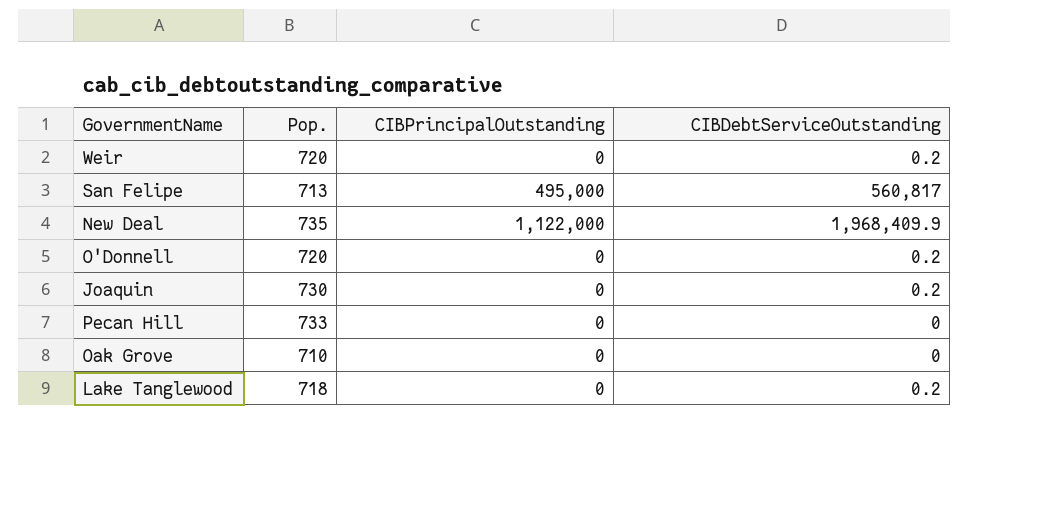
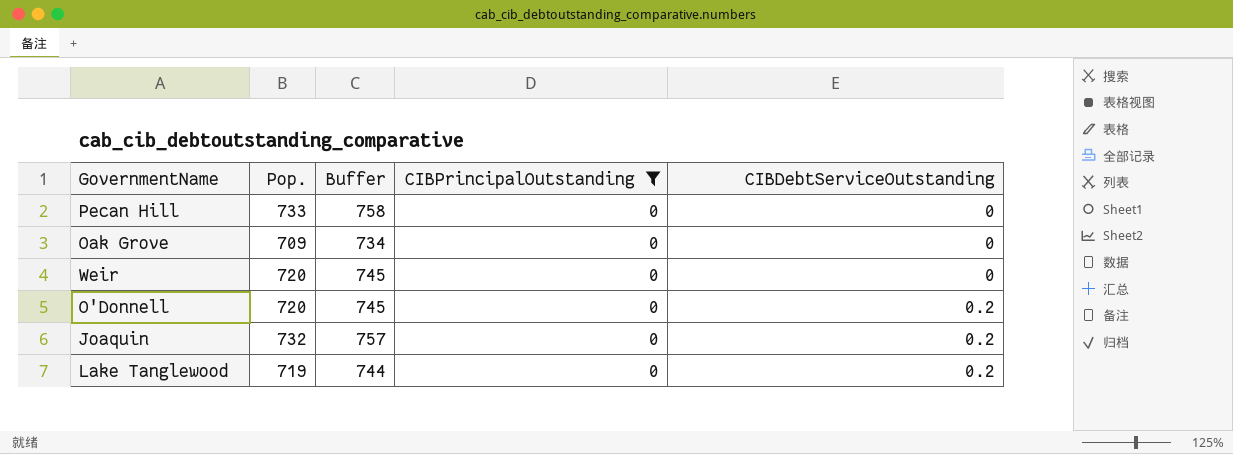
filter: none -> CIBPrincipalOutstanding = 0
row order: none -> CIBDebtServiceOutstanding ascending
column Buffer | formula: none -> [Pop.] + 25
Oak Grove | Pop.: 710 -> 709
Weir | CIBDebtServiceOutstanding: 0.2 -> 0
Joaquin | Pop.: 730 -> 732
Lake Tanglewood | Pop.: 718 -> 719

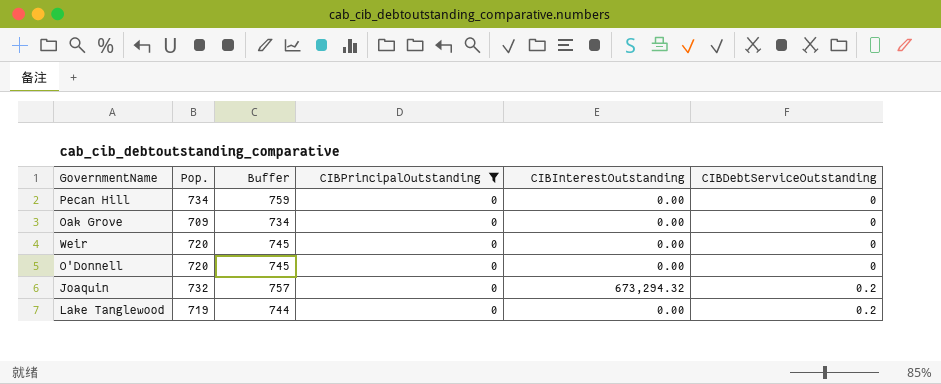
column CIBInterestOutstanding | position: none -> 5
Pecan Hill | Pop.: 733 -> 734
Pecan Hill | Buffer: 758 -> 759
O'Donnell | CIBDebtServiceOutstanding: 0.2 -> 0

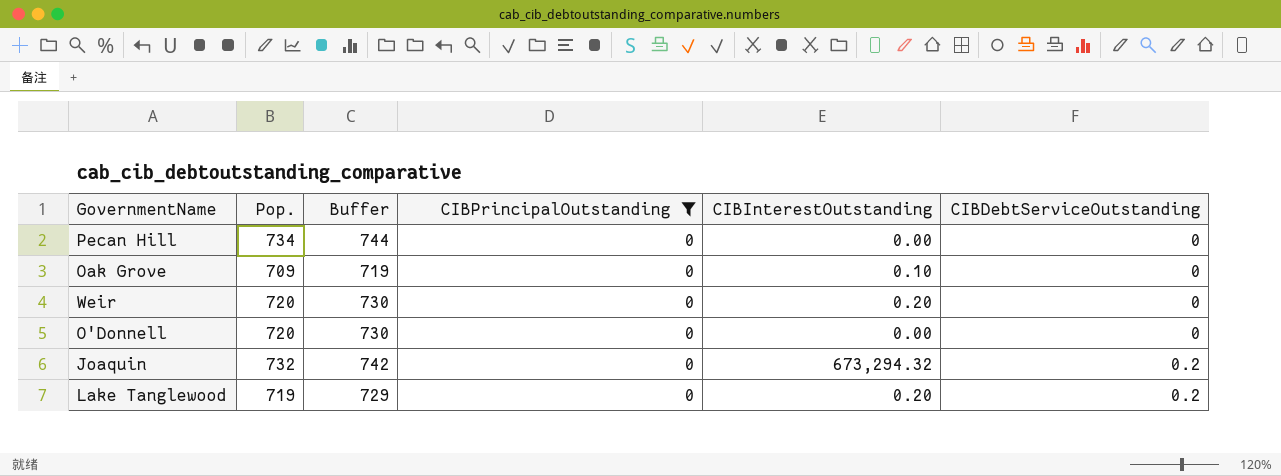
column Buffer | formula: [Pop.] + 25 -> [Pop.] + 10
Oak Grove | CIBInterestOutstanding: 0.00 -> 0.10
Weir | CIBInterestOutstanding: 0.00 -> 0.20
Lake Tanglewood | CIBInterestOutstanding: 0.00 -> 0.20

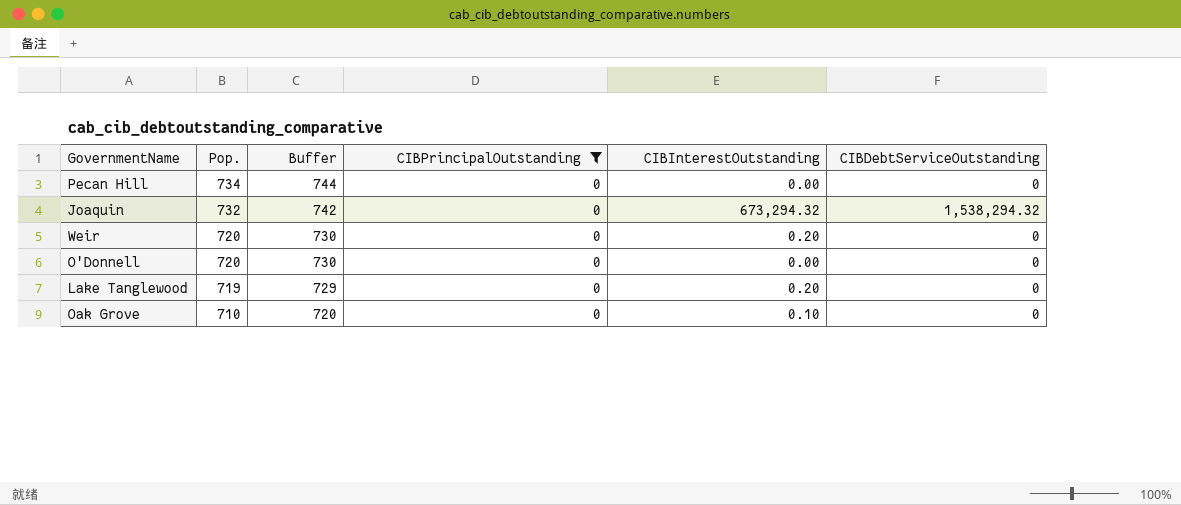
row order: CIBDebtServiceOutstanding ascending -> Pop. descending
Joaquin | CIBDebtServiceOutstanding: 0.2 -> 1,538,294.32
Lake Tanglewood | CIBDebtServiceOutstanding: 0.2 -> 0
Oak Grove | Pop.: 709 -> 710
Oak Grove | Buffer: 719 -> 720

